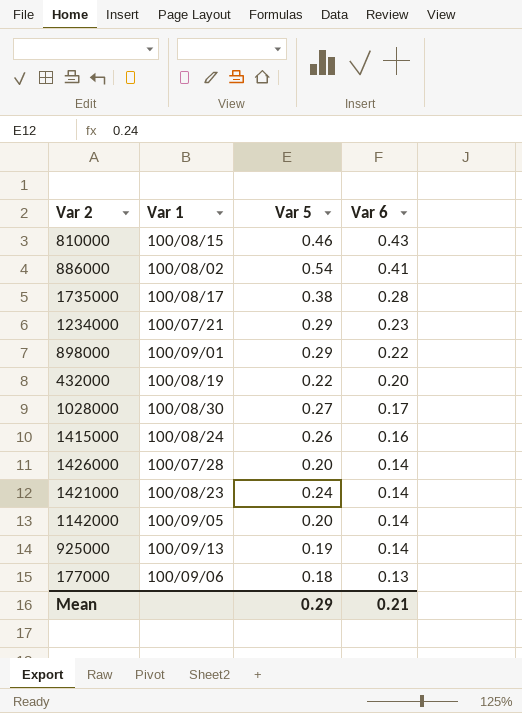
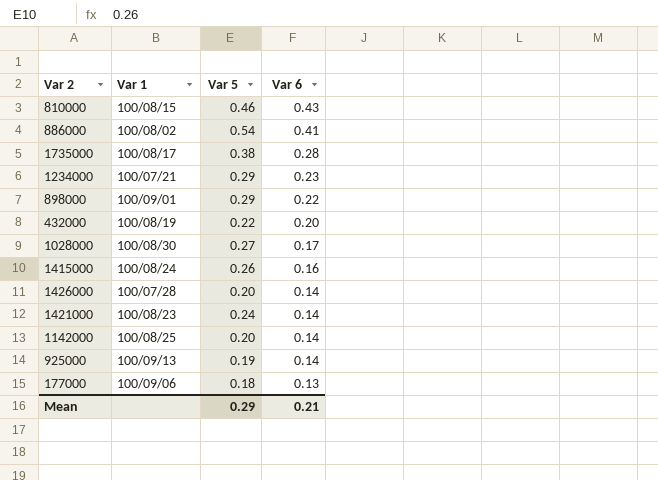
1142000 | Var 1: 100/09/05 -> 100/08/25

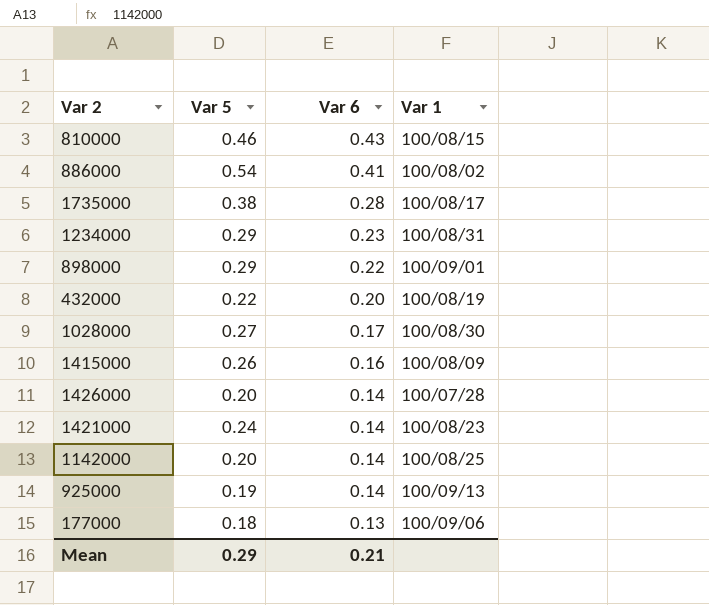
column Var 1 | position: 2 -> 4
1234000 | Var 1: 100/07/21 -> 100/08/31
1415000 | Var 1: 100/08/24 -> 100/08/09

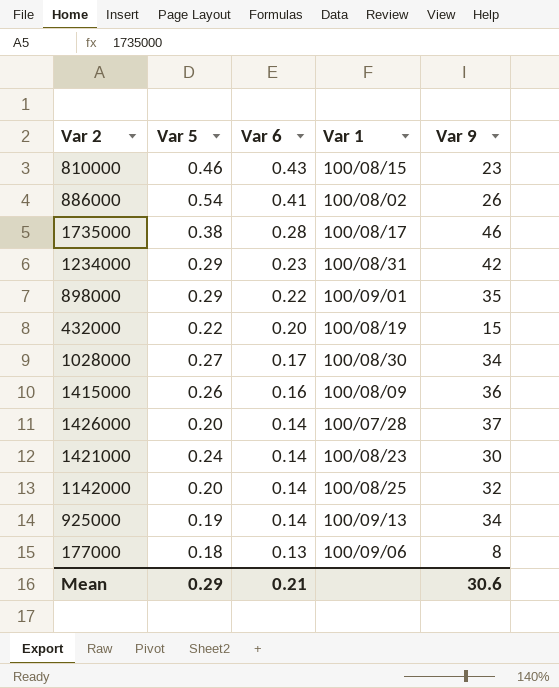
column Var 9 | position: none -> 5

